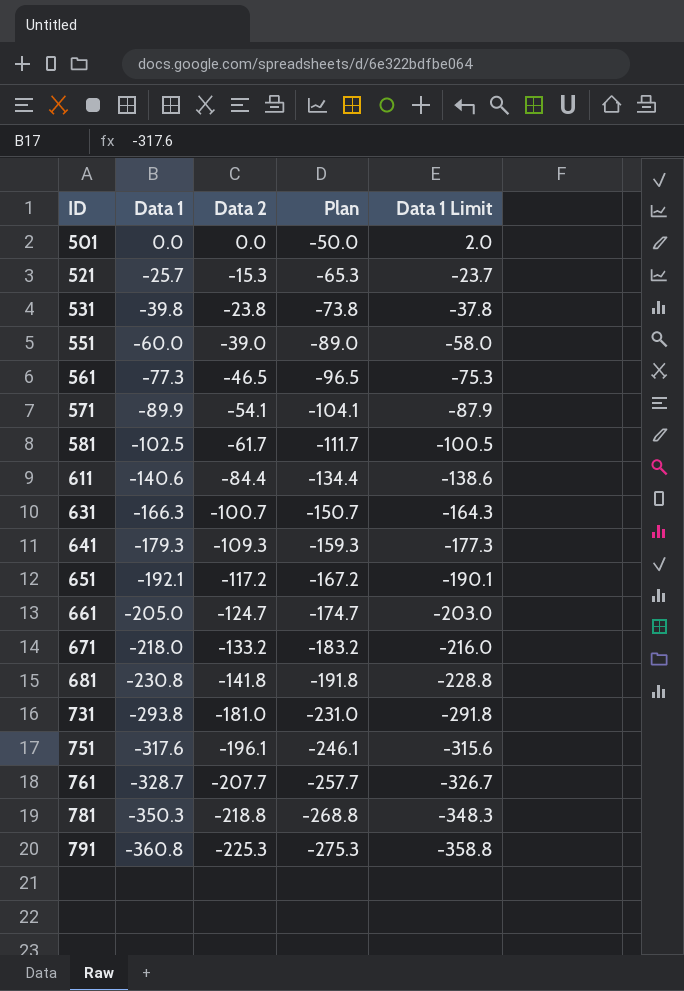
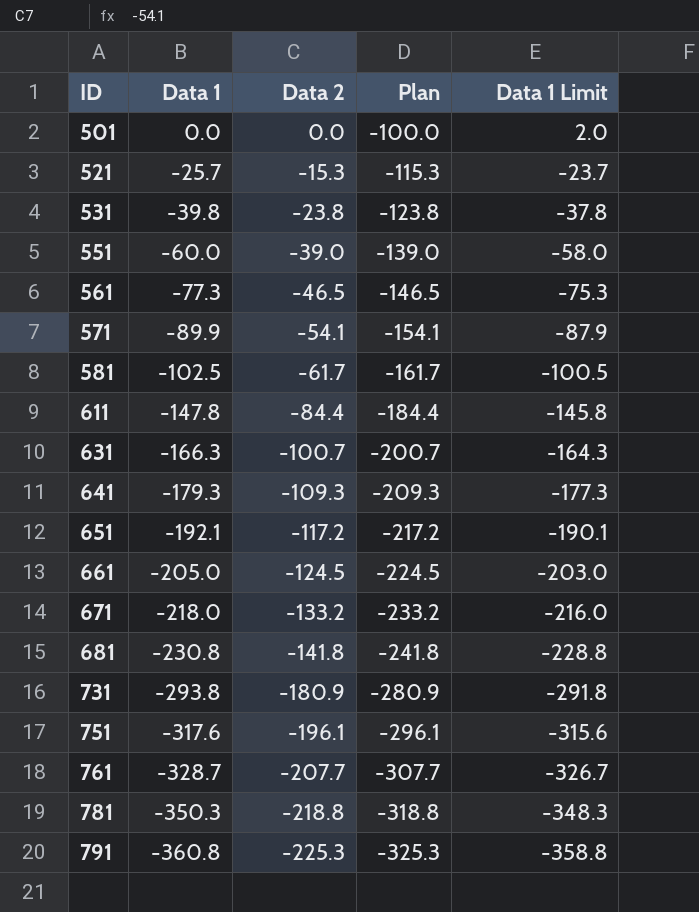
column Plan | formula: [Data 2] - 50 -> [Data 2] - 100
611 | Data 1: -140.6 -> -147.8
611 | Data 1 Limit: -138.6 -> -145.8
661 | Data 2: -124.7 -> -124.5
731 | Data 2: -181.0 -> -180.9

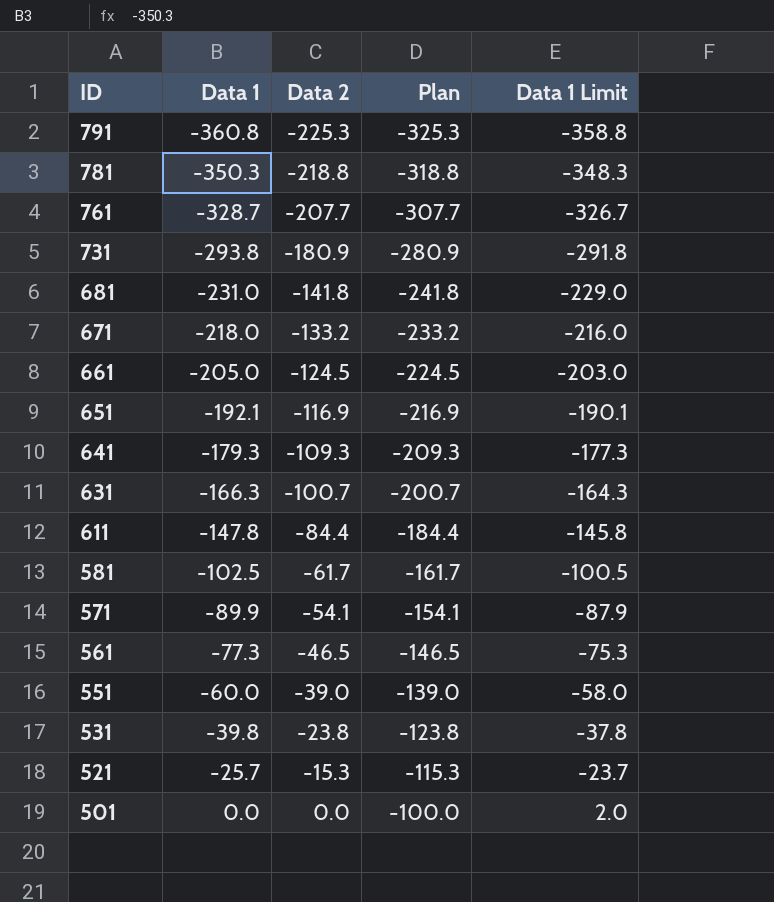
row order: ID ascending -> ID descending
row 751: -317.6 | -196.1 | -296.1 | -315.6 -> none
681 | Data 1: -230.8 -> -231.0
681 | Data 1 Limit: -228.8 -> -229.0
651 | Data 2: -117.2 -> -116.9
651 | Plan: -217.2 -> -216.9

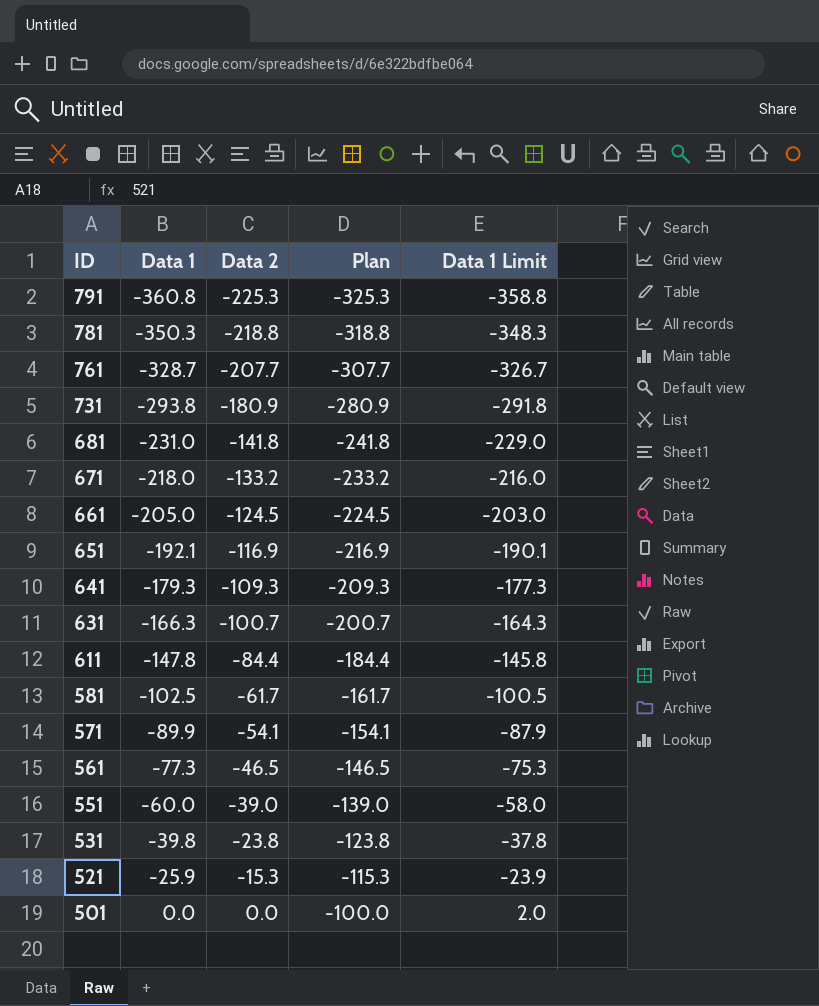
521 | Data 1: -25.7 -> -25.9
521 | Data 1 Limit: -23.7 -> -23.9

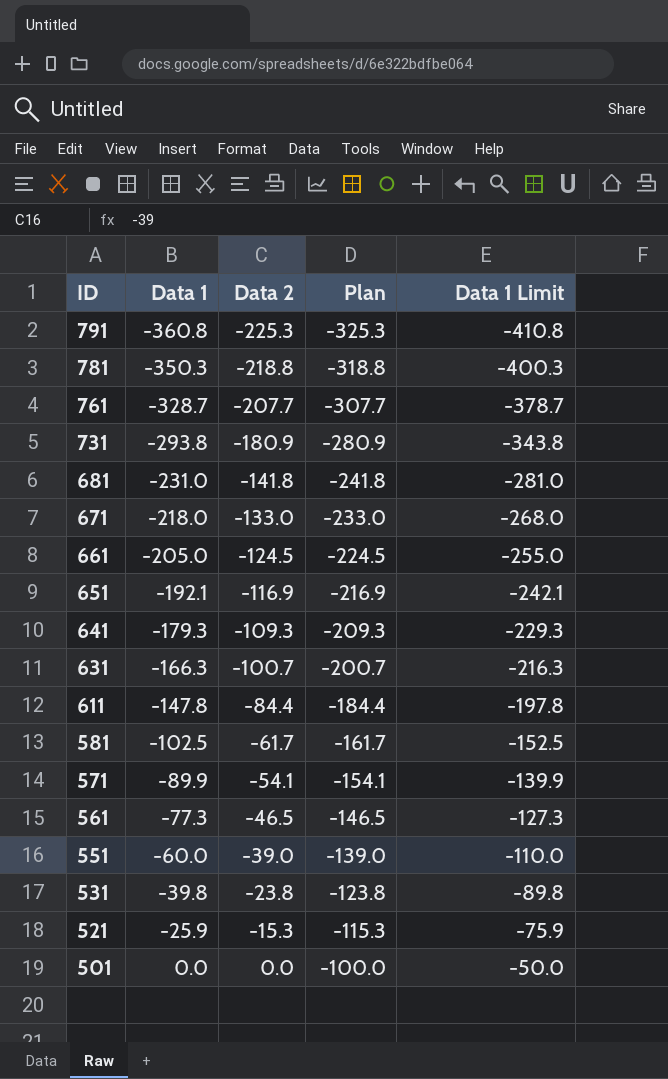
column Data 1 Limit | formula: [Data 1] + 2 -> [Data 1] - 50
671 | Data 2: -133.2 -> -133.0
671 | Plan: -233.2 -> -233.0

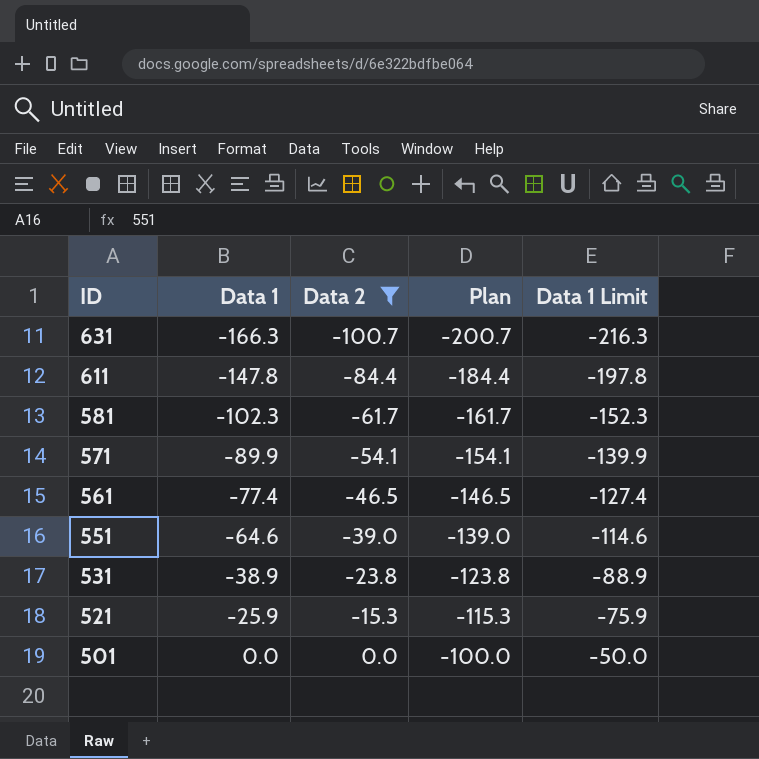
filter: none -> Data 2 >= -100.7
581 | Data 1: -102.5 -> -102.3
581 | Data 1 Limit: -152.5 -> -152.3
561 | Data 1: -77.3 -> -77.4
561 | Data 1 Limit: -127.3 -> -127.4
551 | Data 1: -60.0 -> -64.6
551 | Data 1 Limit: -110.0 -> -114.6
531 | Data 1: -39.8 -> -38.9
531 | Data 1 Limit: -89.8 -> -88.9

